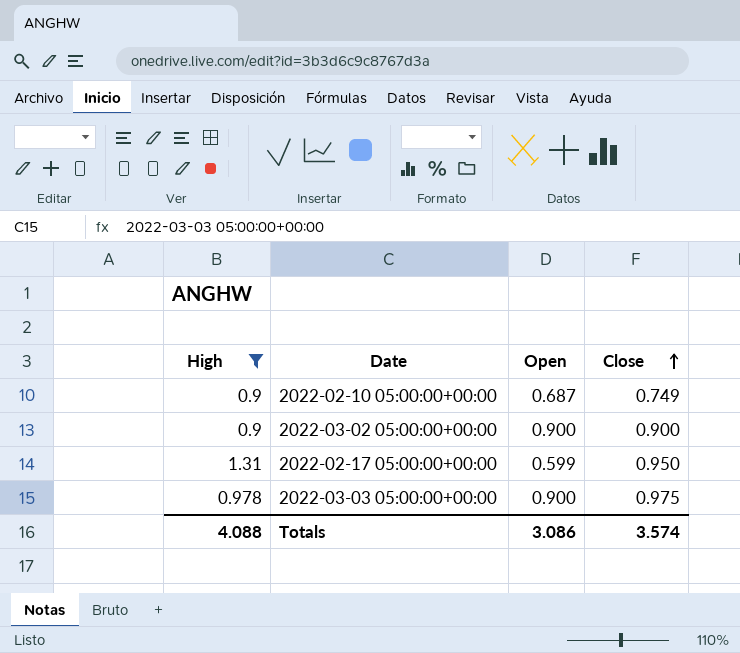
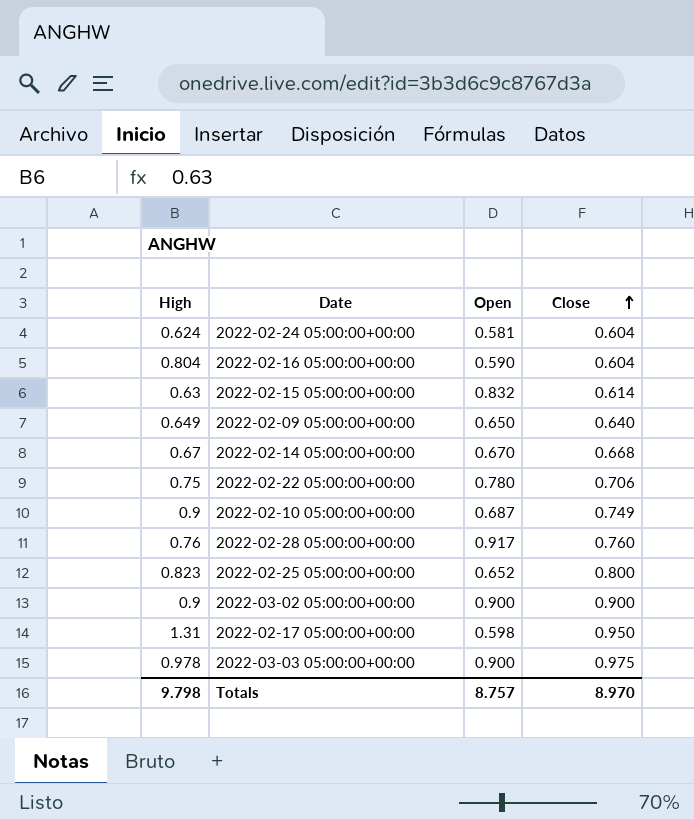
filter: High >= 0.9 -> none
2022-02-17 05:00:00+00:00 | Open: 0.599 -> 0.598
Totals | High: 4.088 -> 9.798
Totals | Open: 3.086 -> 8.757
Totals | Close: 3.574 -> 8.970

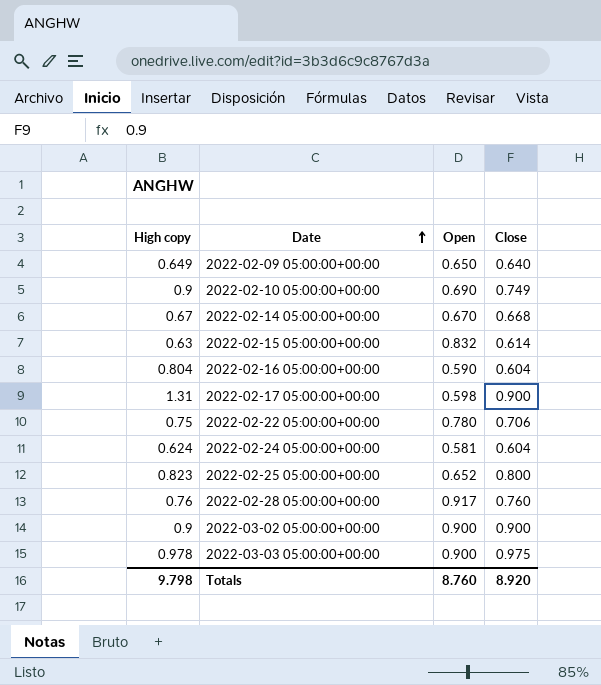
row order: Close ascending -> Date ascending
column name: High -> High copy
2022-02-10 05:00:00+00:00 | Open: 0.687 -> 0.690
2022-02-17 05:00:00+00:00 | Close: 0.950 -> 0.900
Totals | Open: 8.757 -> 8.760
Totals | Close: 8.970 -> 8.920

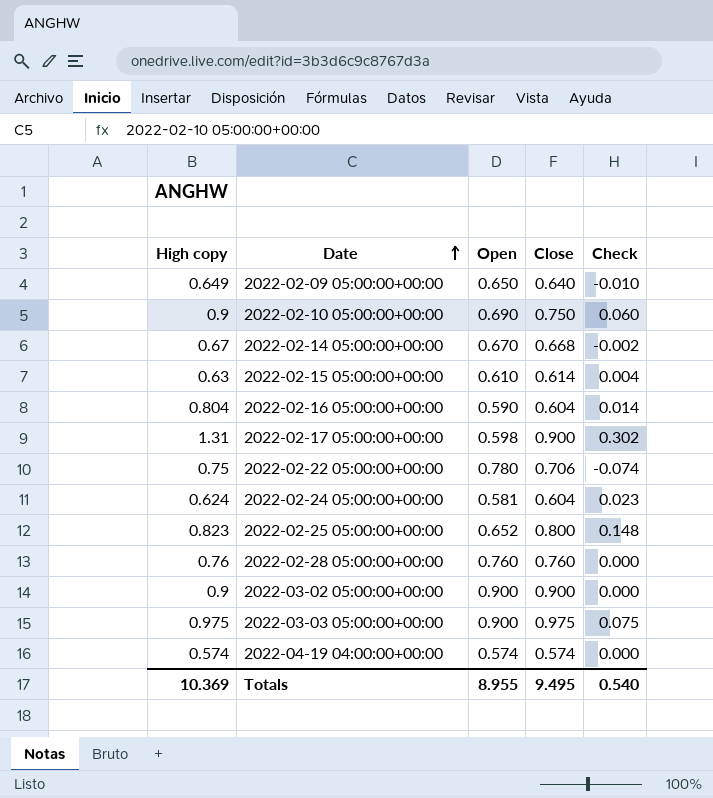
column Check | formula: none -> [Close] - [Open]
2022-02-10 05:00:00+00:00 | Close: 0.749 -> 0.750
2022-02-15 05:00:00+00:00 | Open: 0.832 -> 0.610
2022-02-28 05:00:00+00:00 | Open: 0.917 -> 0.760
2022-03-03 05:00:00+00:00 | High copy: 0.978 -> 0.975
row 2022-04-19 04:00:00+00:00: none -> 0.574 | 0.574 | 0.574 | 0.000
Totals | High copy: 9.798 -> 10.369
Totals | Open: 8.760 -> 8.955
Totals | Close: 8.920 -> 9.495

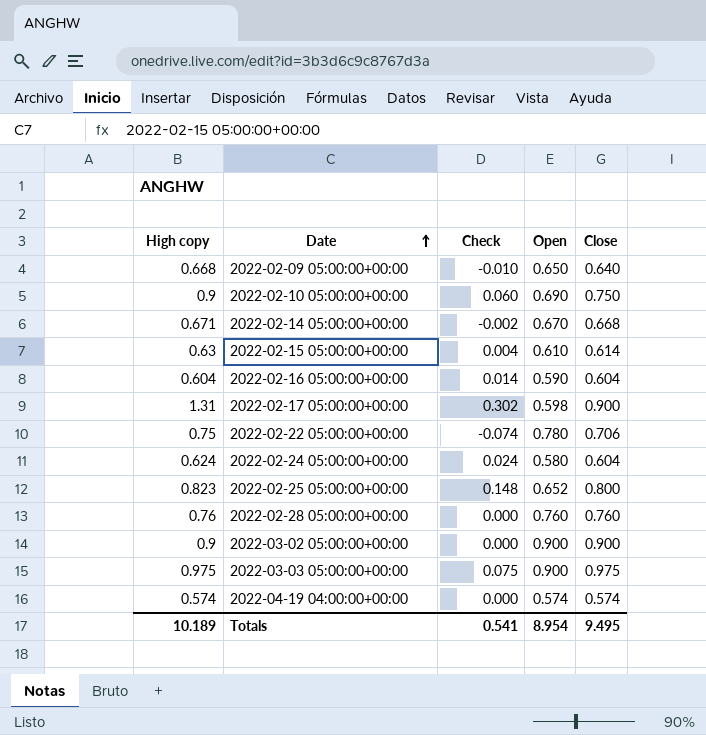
column Check | position: 5 -> 3
2022-02-09 05:00:00+00:00 | High copy: 0.649 -> 0.668
2022-02-14 05:00:00+00:00 | High copy: 0.67 -> 0.671
2022-02-16 05:00:00+00:00 | High copy: 0.804 -> 0.604
2022-02-24 05:00:00+00:00 | Check: 0.023 -> 0.024
2022-02-24 05:00:00+00:00 | Open: 0.581 -> 0.580
Totals | High copy: 10.369 -> 10.189
Totals | Check: 0.540 -> 0.541
Totals | Open: 8.955 -> 8.954

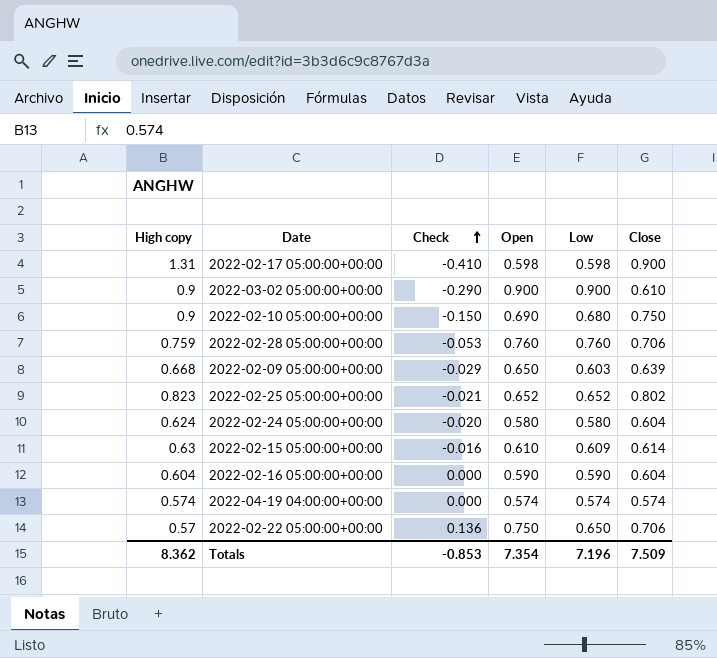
row order: Date ascending -> Check ascending
column Check | formula: [Close] - [Open] -> [Close] - [High copy]
column Low | position: none -> 5
row 2022-02-14 05:00:00+00:00: 0.671 | -0.002 | 0.670 | 0.668 -> none
row 2022-03-03 05:00:00+00:00: 0.975 | 0.075 | 0.900 | 0.975 -> none
2022-03-02 05:00:00+00:00 | Close: 0.900 -> 0.610
2022-02-28 05:00:00+00:00 | High copy: 0.76 -> 0.759
2022-02-28 05:00:00+00:00 | Close: 0.760 -> 0.706
2022-02-09 05:00:00+00:00 | Close: 0.640 -> 0.639
2022-02-25 05:00:00+00:00 | Close: 0.800 -> 0.802
2022-02-22 05:00:00+00:00 | High copy: 0.75 -> 0.57
2022-02-22 05:00:00+00:00 | Open: 0.780 -> 0.750
Totals | High copy: 10.189 -> 8.362
Totals | Check: 0.541 -> -0.853
Totals | Open: 8.954 -> 7.354
Totals | Close: 9.495 -> 7.509

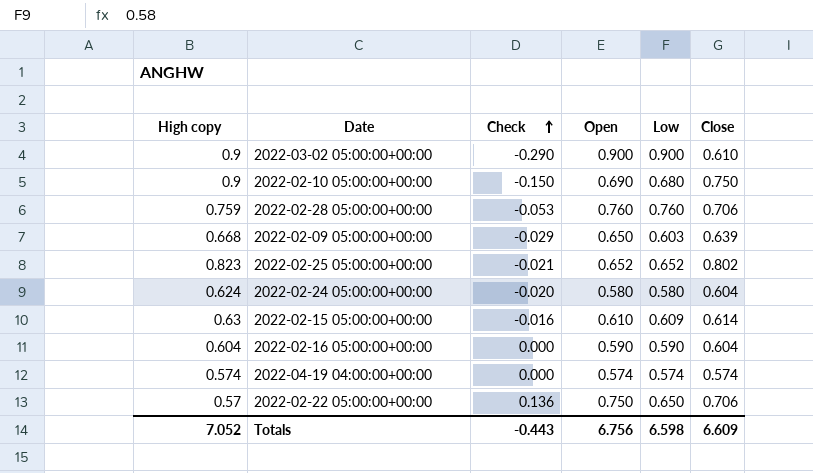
row 2022-02-17 05:00:00+00:00: 1.31 | -0.410 | 0.598 | 0.598 | 0.900 -> none
Totals | High copy: 8.362 -> 7.052
Totals | Check: -0.853 -> -0.443
Totals | Open: 7.354 -> 6.756
Totals | Low: 7.196 -> 6.598
Totals | Close: 7.509 -> 6.609

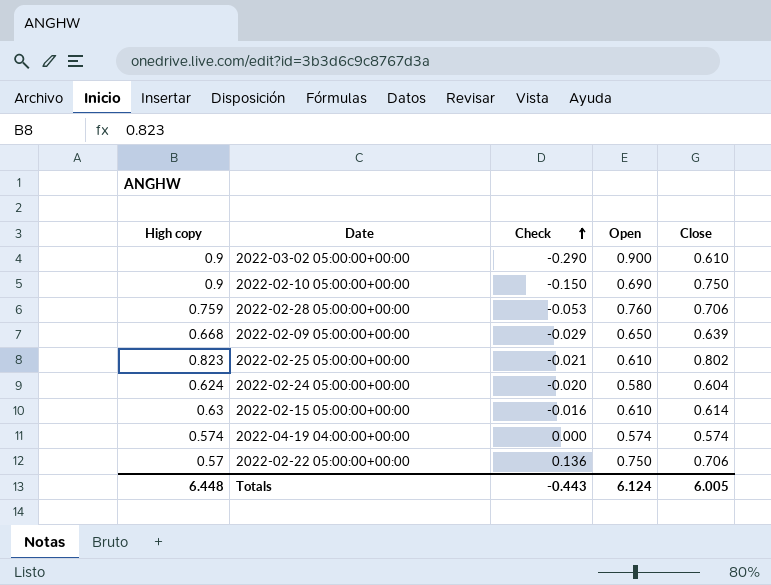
column Low | position: 5 -> none
row 2022-02-16 05:00:00+00:00: 0.604 | 0.000 | 0.590 | 0.590 | 0.604 -> none
2022-02-25 05:00:00+00:00 | Open: 0.652 -> 0.610
Totals | High copy: 7.052 -> 6.448
Totals | Open: 6.756 -> 6.124
Totals | Close: 6.609 -> 6.005

